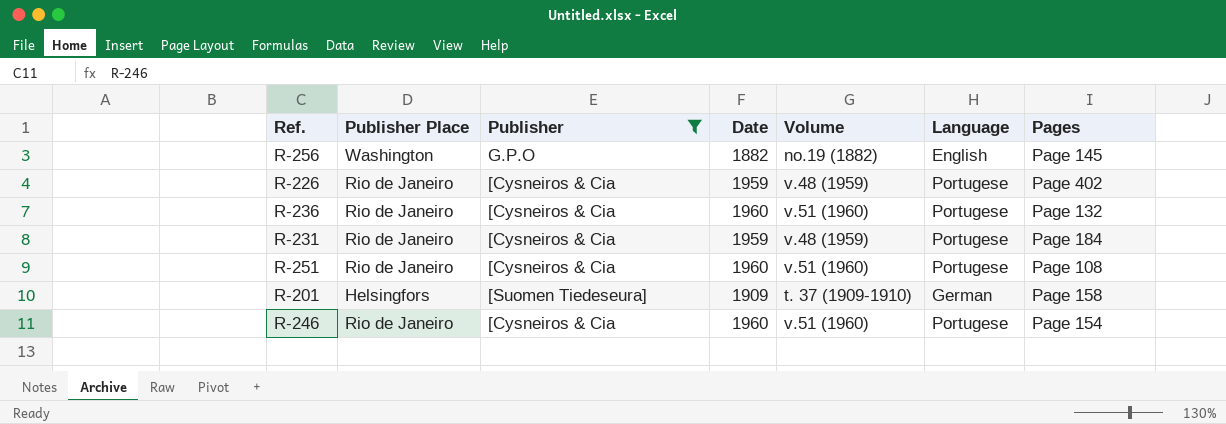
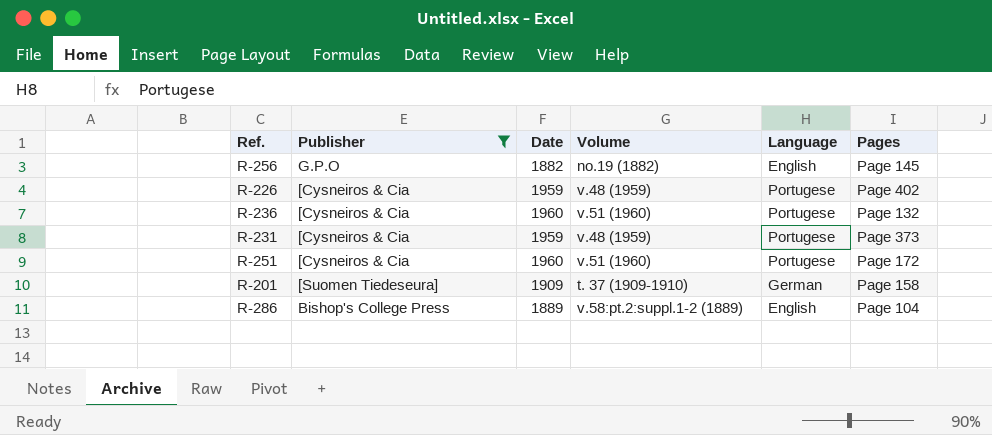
column Publisher Place | position: 2 -> none
row R-246: Rio de Janeiro | [Cysneiros & Cia | 1960 | v.51 (1960) | Portugese | Page 154 -> none
R-231 | Pages: Page 184 -> Page 373
R-251 | Pages: Page 108 -> Page 172
row R-286: none -> Bishop's College Press | 1889 | v.58:pt.2:suppl.1-2 (1889) | English | Page 104

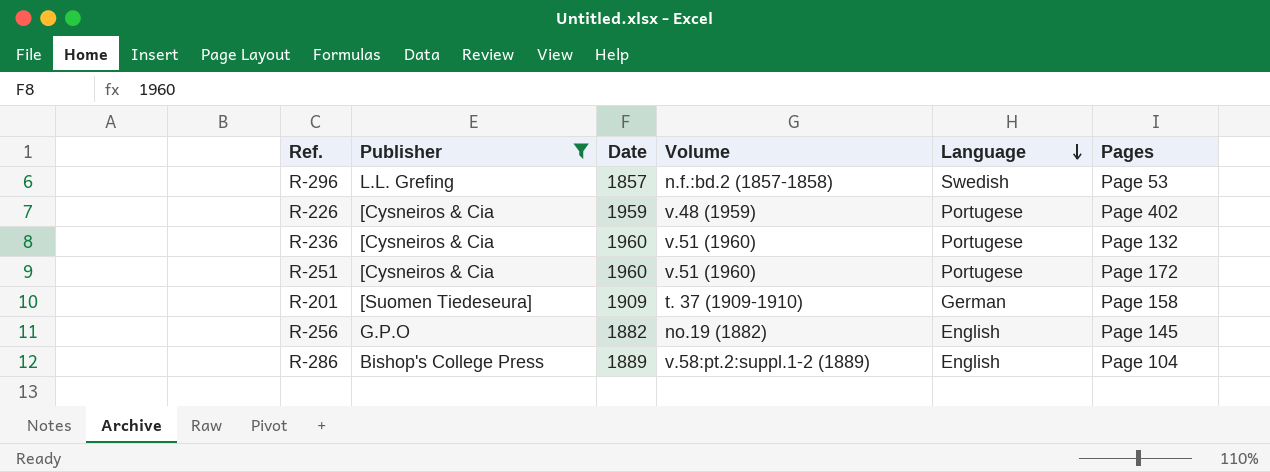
row order: none -> Language descending
row R-231: [Cysneiros & Cia | 1959 | v.48 (1959) | Portugese | Page 373 -> none
row R-296: none -> L.L. Grefing | 1857 | n.f.:bd.2 (1857-1858) | Swedish | Page 53

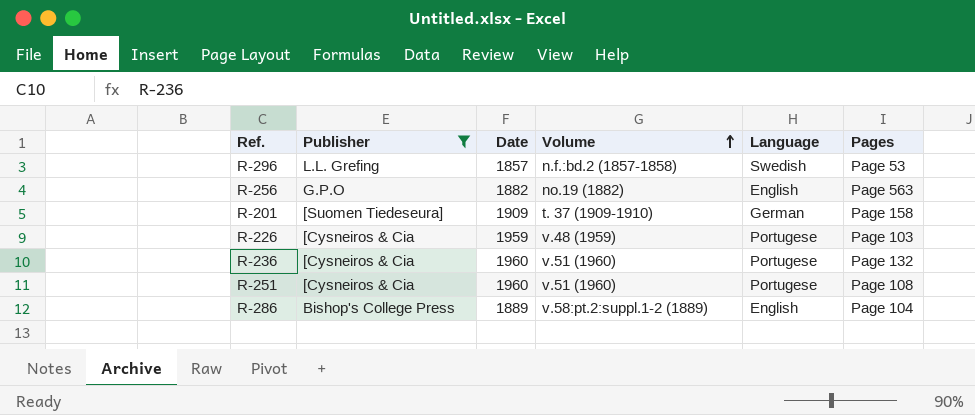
row order: Language descending -> Volume ascending
R-256 | Pages: Page 145 -> Page 563
R-226 | Pages: Page 402 -> Page 103
R-251 | Pages: Page 172 -> Page 108

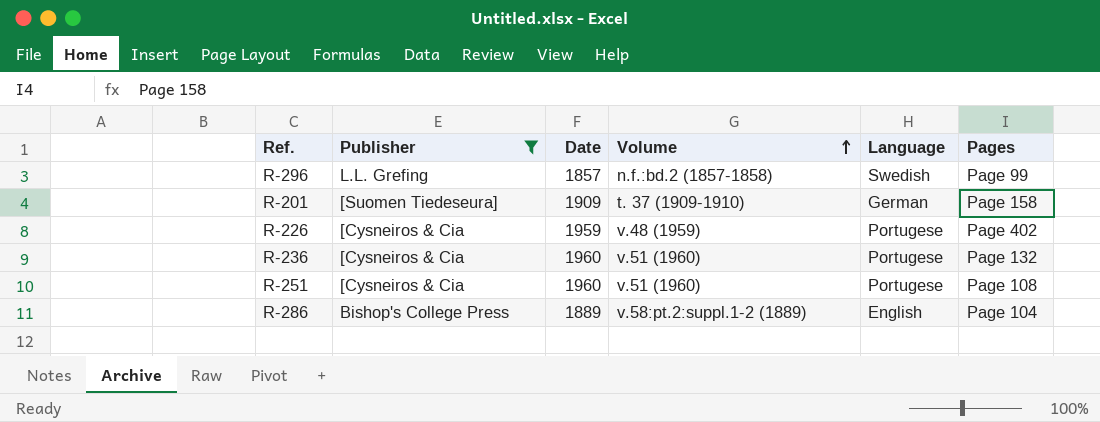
row R-256: G.P.O | 1882 | no.19 (1882) | English | Page 563 -> none
R-296 | Pages: Page 53 -> Page 99
R-226 | Pages: Page 103 -> Page 402

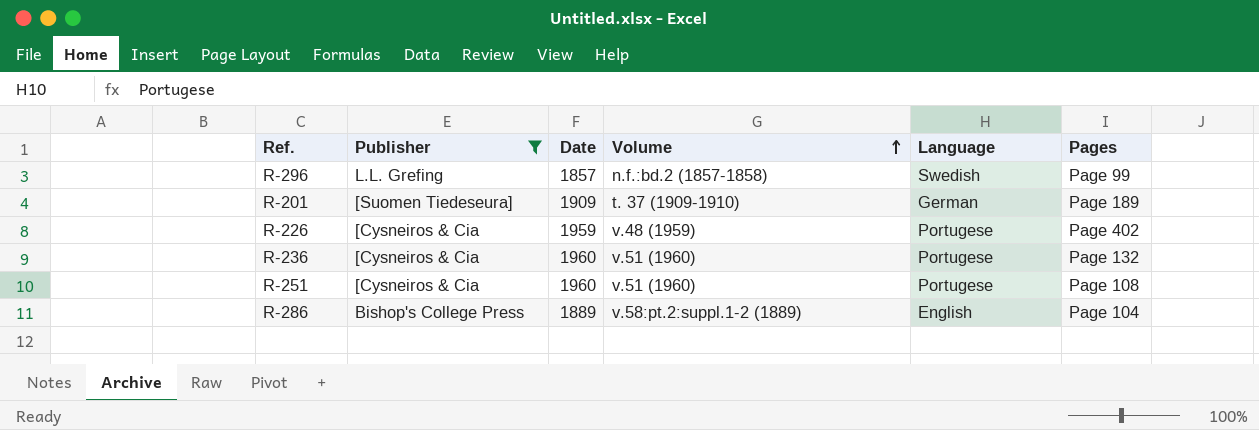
R-201 | Pages: Page 158 -> Page 189

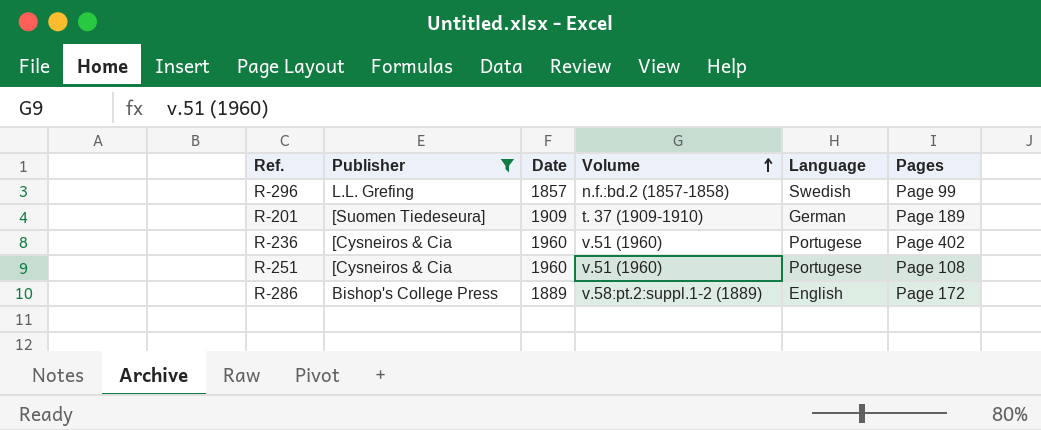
row R-226: [Cysneiros & Cia | 1959 | v.48 (1959) | Portugese | Page 402 -> none
R-236 | Pages: Page 132 -> Page 402
R-286 | Pages: Page 104 -> Page 172

